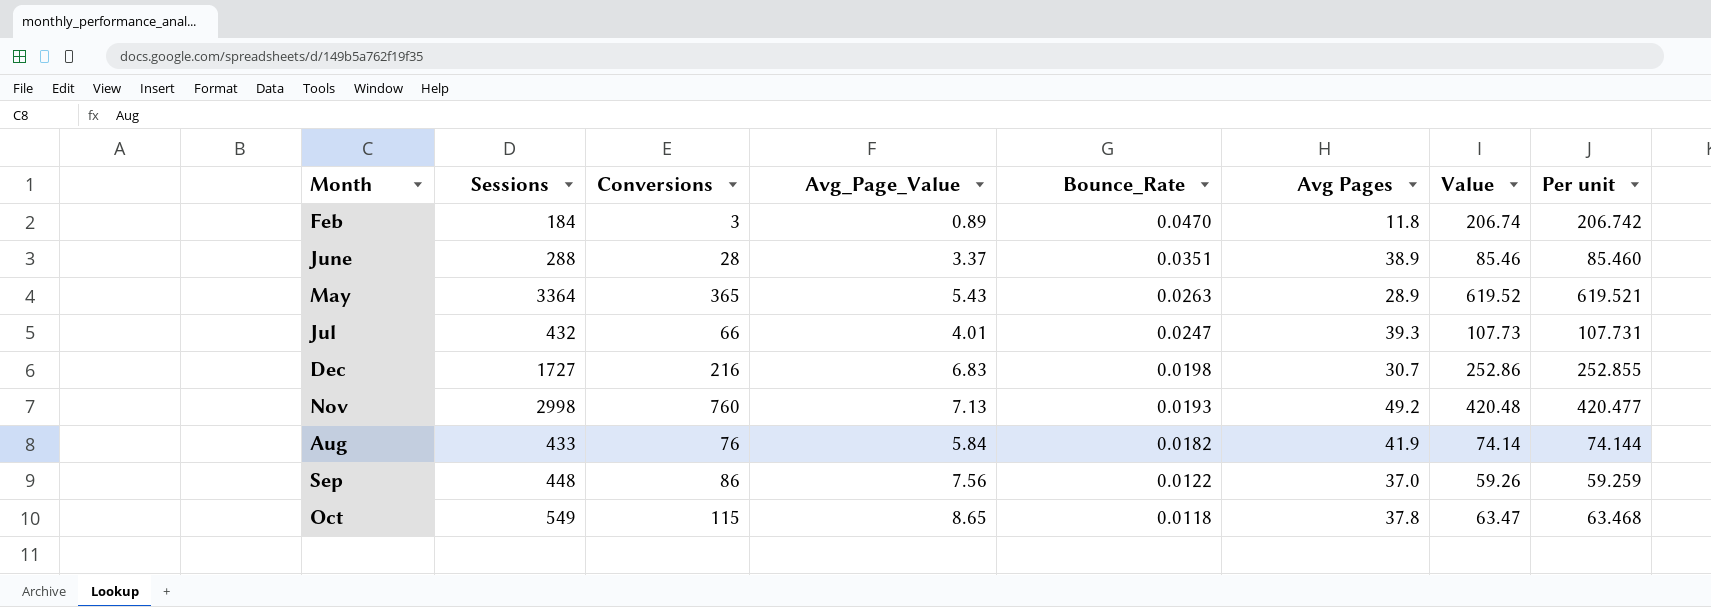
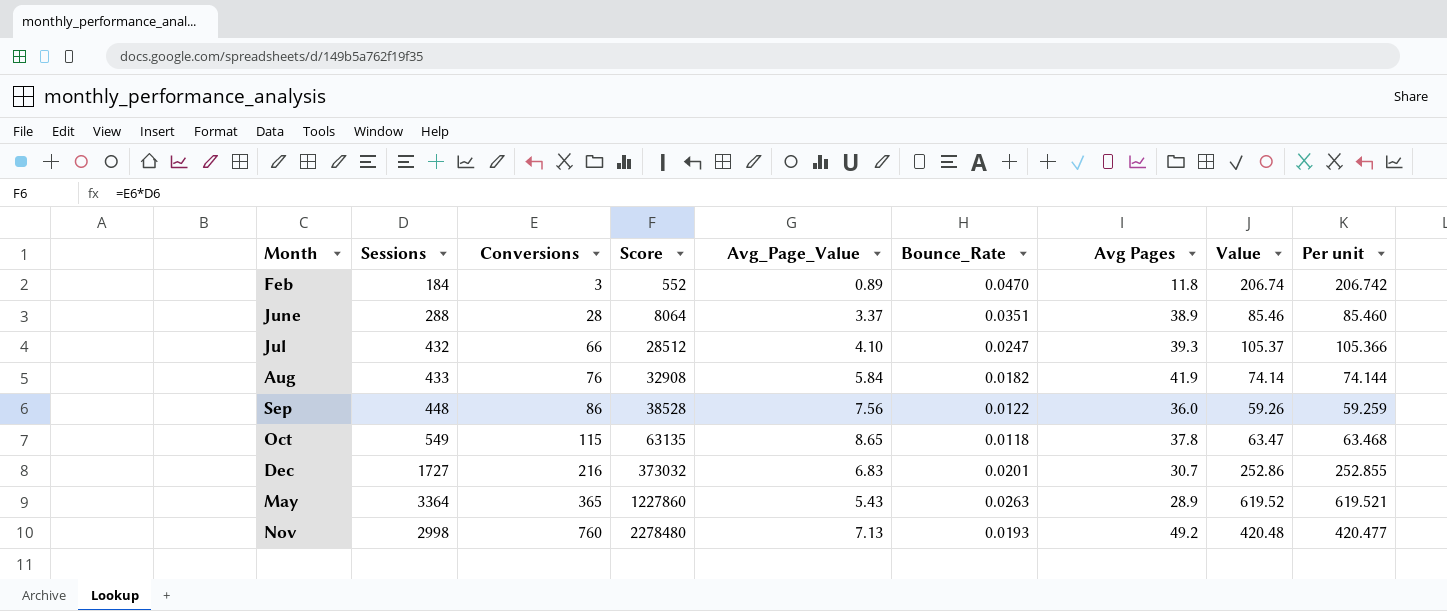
row order: Bounce_Rate descending -> Conversions ascending
column Score | formula: none -> [Sessions] * [Conversions]
Jul | Avg_Page_Value: 4.01 -> 4.10
Jul | Value: 107.73 -> 105.37
Jul | Per unit: 107.731 -> 105.366
Sep | Avg Pages: 37.0 -> 36.0
Dec | Bounce_Rate: 0.0198 -> 0.0201

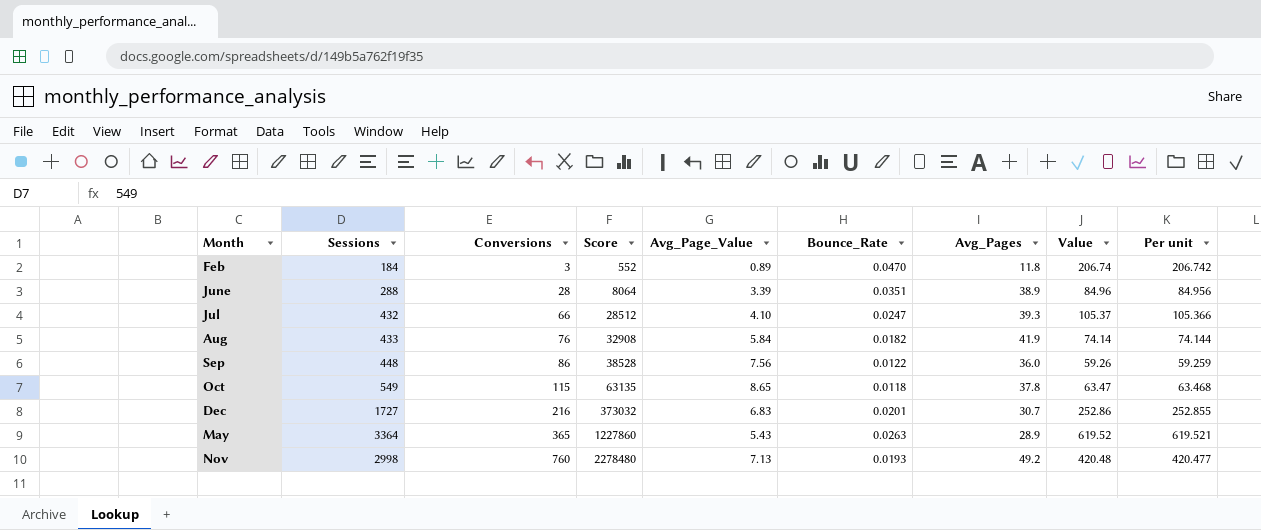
column name: Avg Pages -> Avg_Pages
June | Avg_Page_Value: 3.37 -> 3.39
June | Value: 85.46 -> 84.96
June | Per unit: 85.460 -> 84.956

